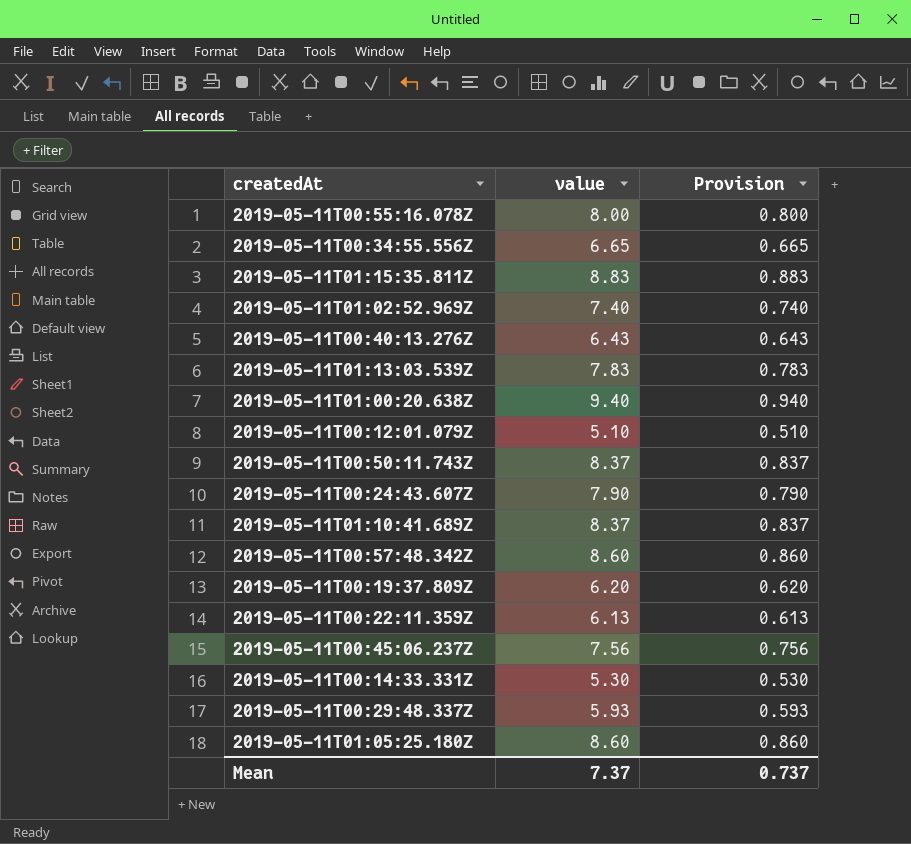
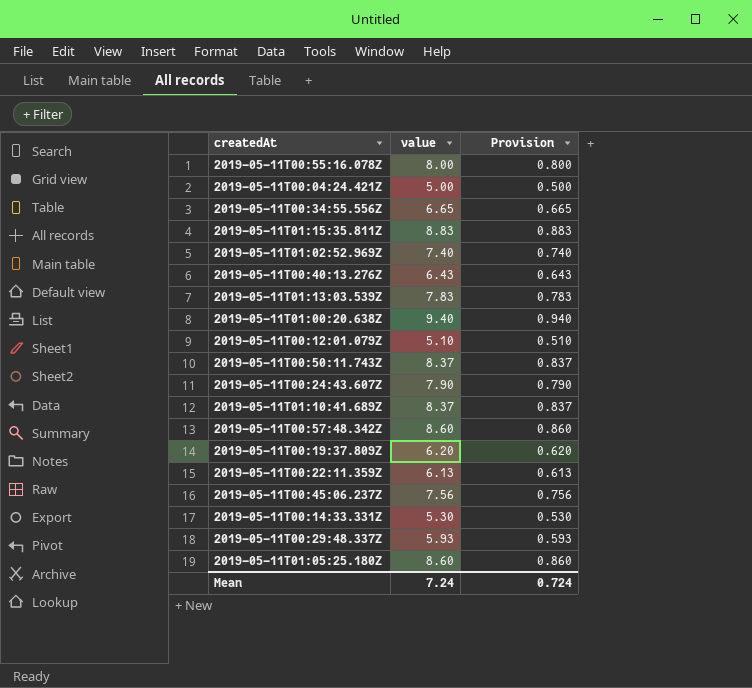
row 2019-05-11T00:04:24.421Z: none -> 5.00 | 0.500
Mean | value: 7.37 -> 7.24
Mean | Provision: 0.737 -> 0.724

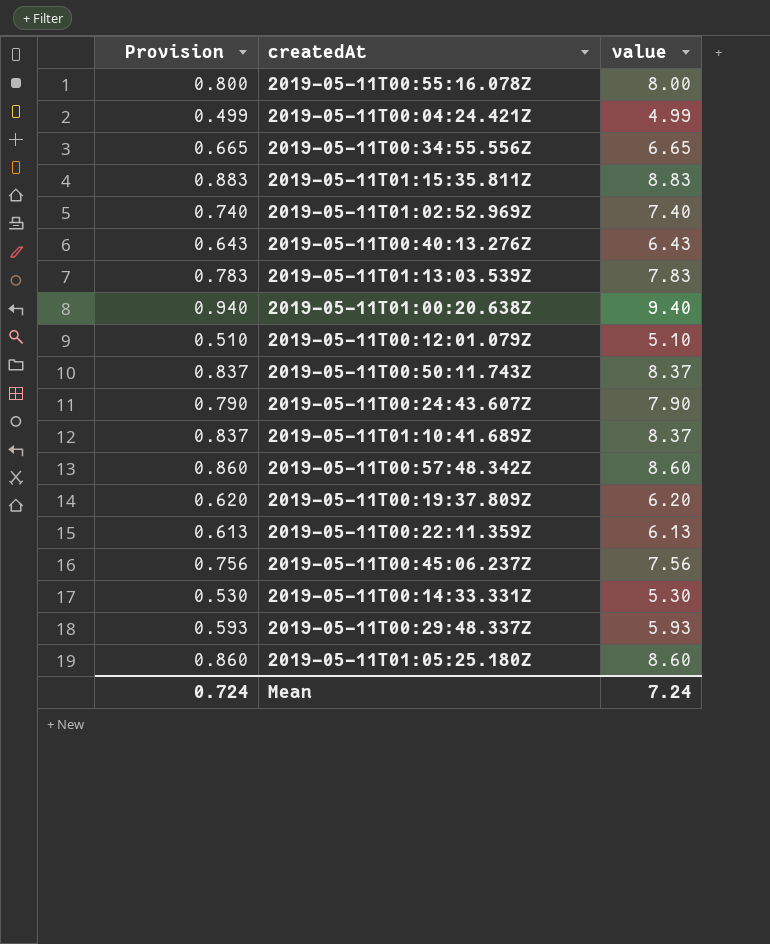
column Provision | position: 3 -> 1
2019-05-11T00:04:24.421Z | Provision: 0.500 -> 0.499
2019-05-11T00:04:24.421Z | value: 5.00 -> 4.99

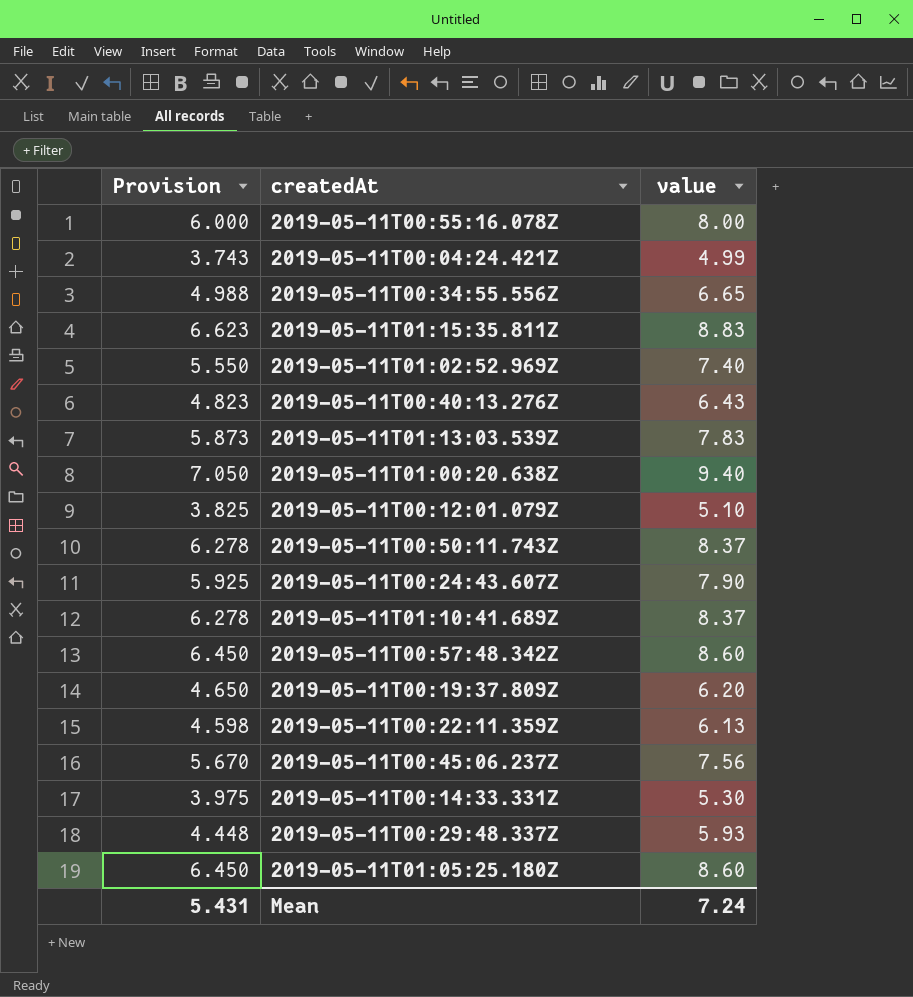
column Provision | formula: [value] * 0.1 -> [value] * 0.75
Mean | Provision: 0.724 -> 5.431

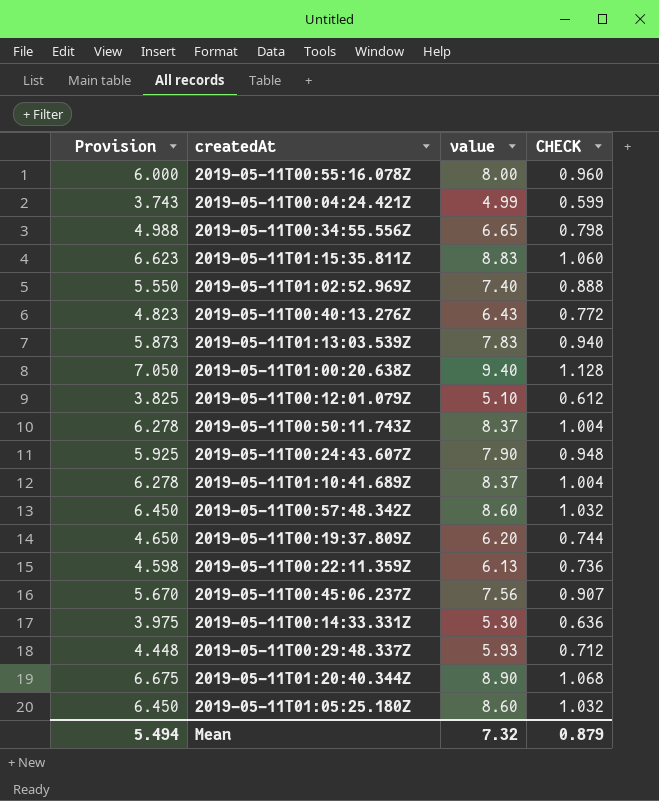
column CHECK | formula: none -> [value] * 0.12
row 2019-05-11T01:20:40.344Z: none -> 6.675 | 8.90 | 1.068
Mean | Provision: 5.431 -> 5.494
Mean | value: 7.24 -> 7.32

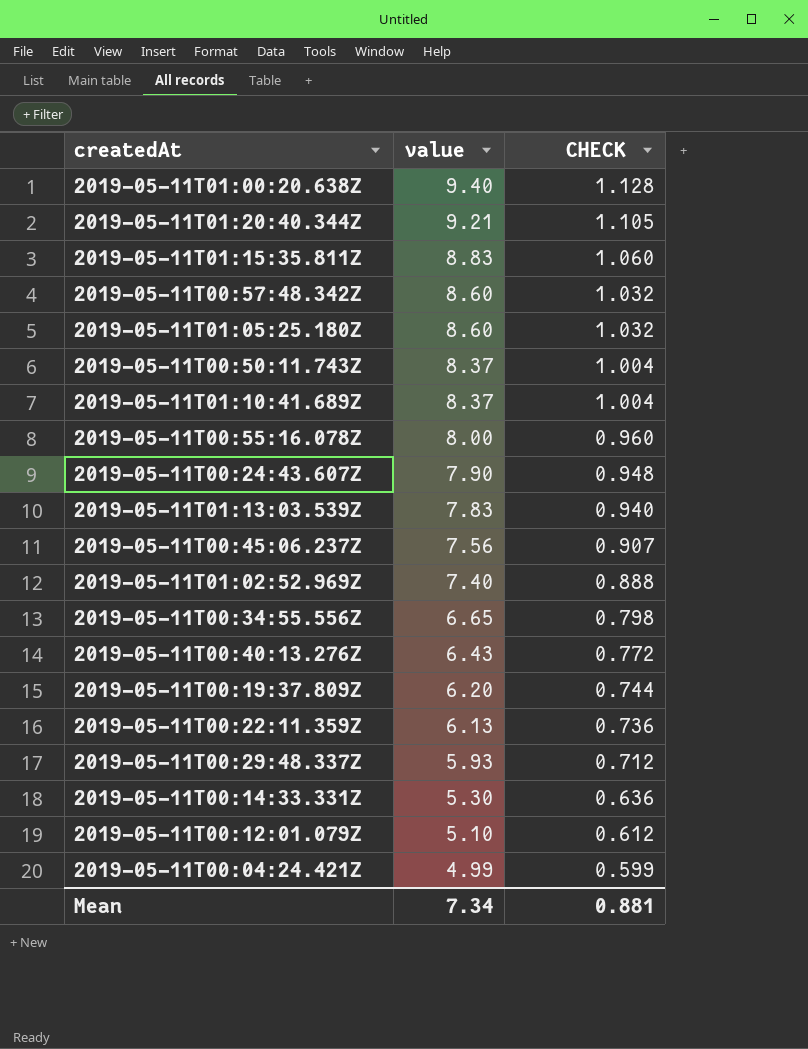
row order: none -> value descending
column Provision | formula: [value] * 0.75 -> none
2019-05-11T01:20:40.344Z | value: 8.90 -> 9.21
2019-05-11T01:20:40.344Z | CHECK: 1.068 -> 1.105
Mean | value: 7.32 -> 7.34
Mean | CHECK: 0.879 -> 0.881

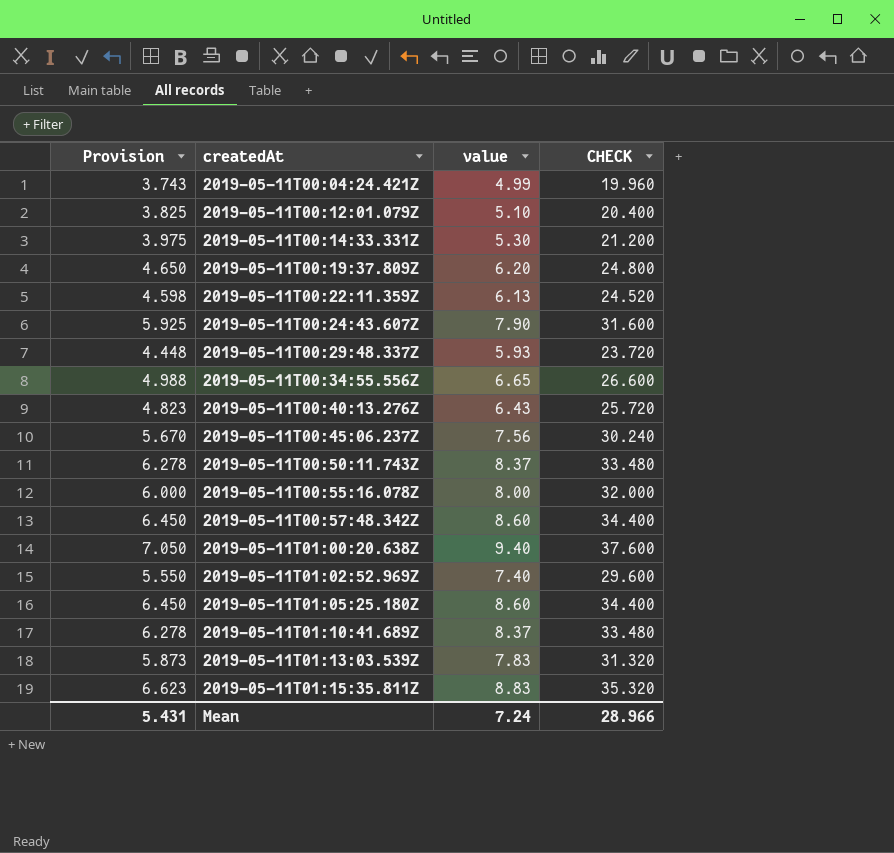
row order: value descending -> createdAt ascending
column Provision | formula: none -> [value] * 0.75
column CHECK | formula: [value] * 0.12 -> [value] * 4
row 2019-05-11T01:20:40.344Z: 9.21 | 1.105 -> none
Mean | value: 7.34 -> 7.24
Mean | CHECK: 0.881 -> 28.966

